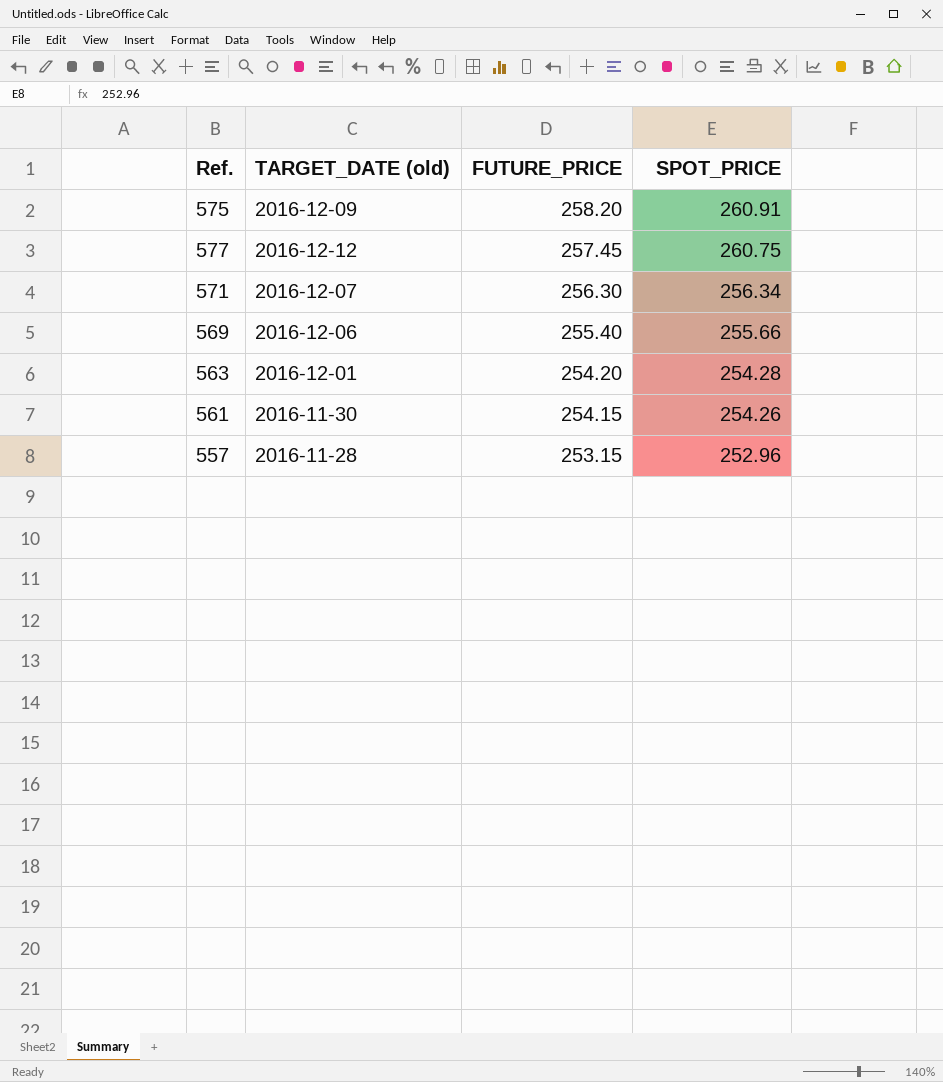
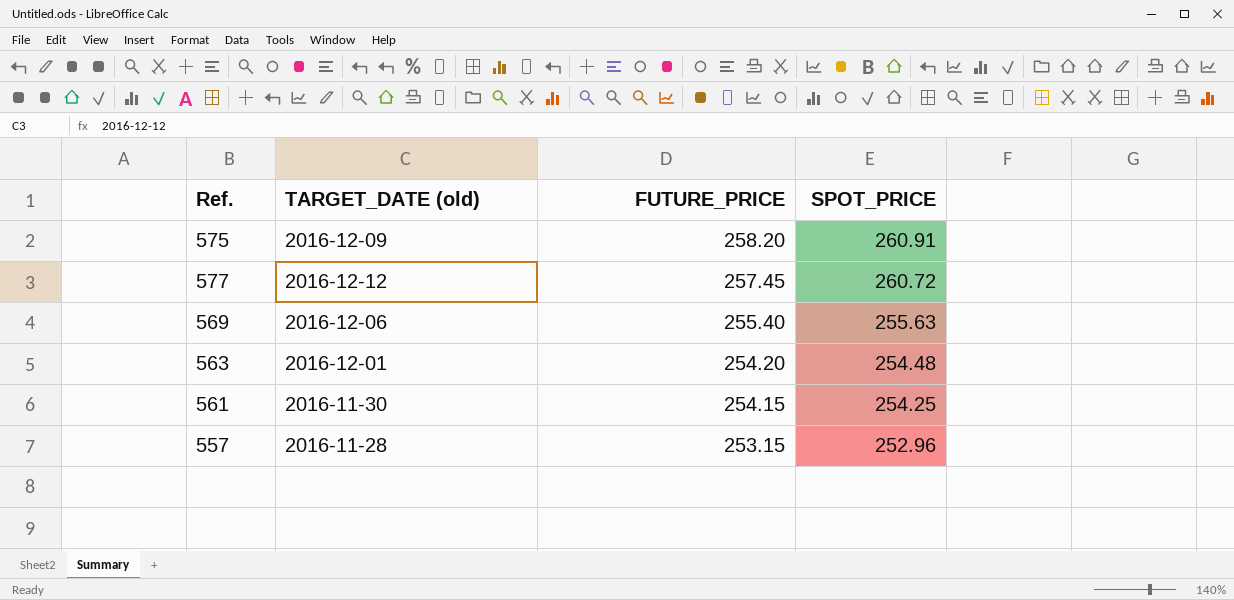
row 571: 2016-12-07 | 256.30 | 256.34 -> none
577 | SPOT_PRICE: 260.75 -> 260.72
569 | SPOT_PRICE: 255.66 -> 255.63
563 | SPOT_PRICE: 254.28 -> 254.48
561 | SPOT_PRICE: 254.26 -> 254.25

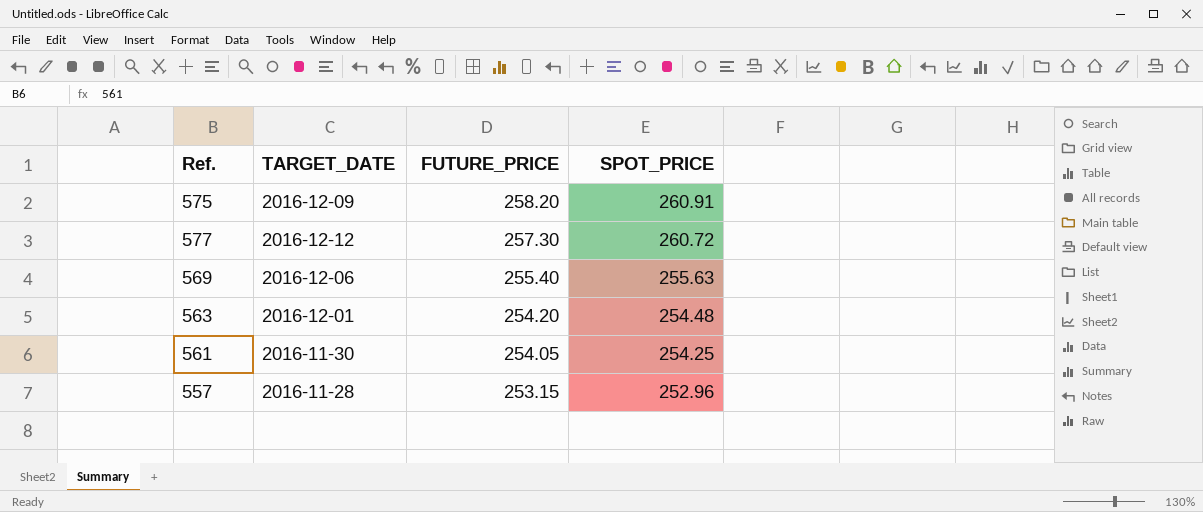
column name: TARGET_DATE (old) -> TARGET_DATE
577 | FUTURE_PRICE: 257.45 -> 257.30
561 | FUTURE_PRICE: 254.15 -> 254.05

